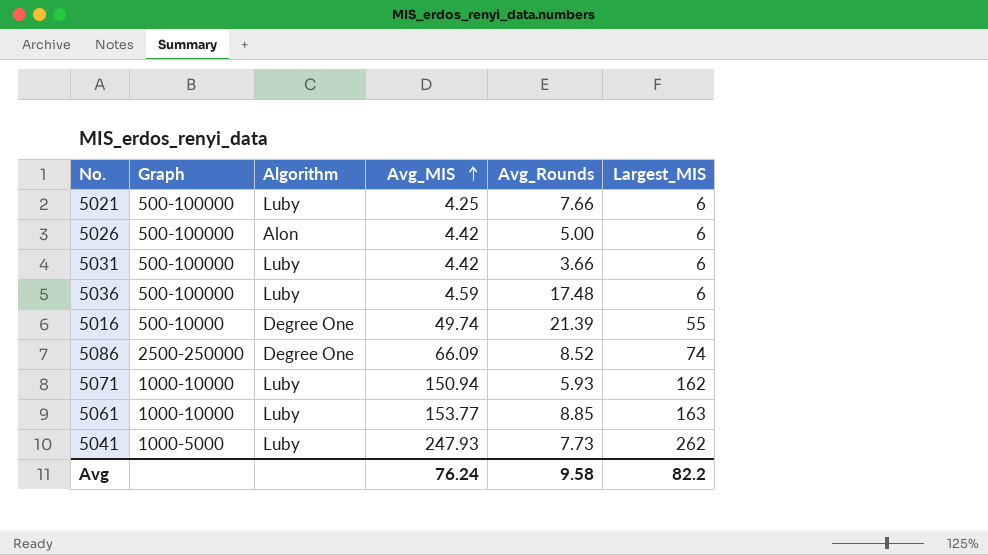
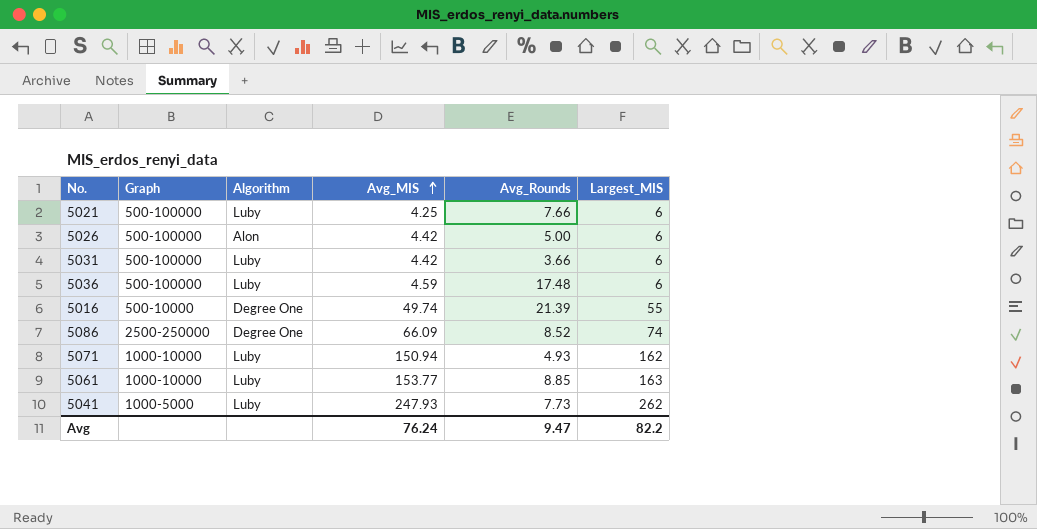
5071 | Avg_Rounds: 5.93 -> 4.93
Avg | Avg_Rounds: 9.58 -> 9.47

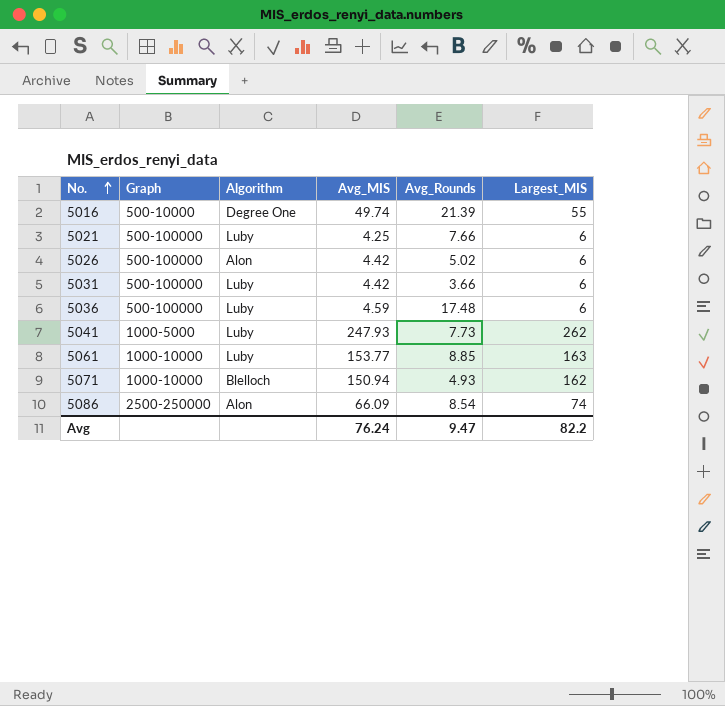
row order: Avg_MIS ascending -> No. ascending
5026 | Avg_Rounds: 5.00 -> 5.02
5071 | Algorithm: Luby -> Blelloch
5086 | Algorithm: Degree One -> Alon
5086 | Avg_Rounds: 8.52 -> 8.54

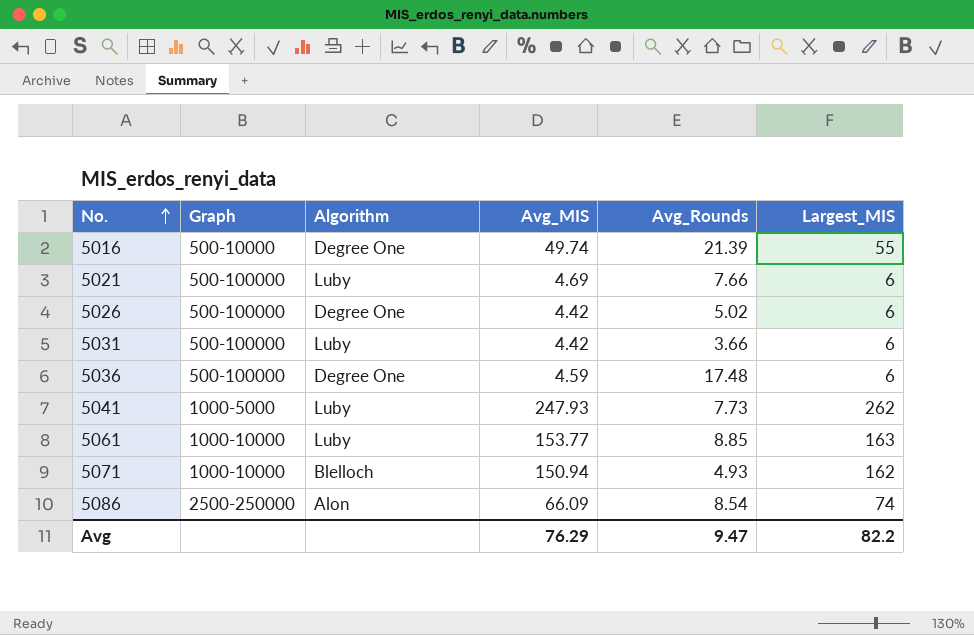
5021 | Avg_MIS: 4.25 -> 4.69
5026 | Algorithm: Alon -> Degree One
5036 | Algorithm: Luby -> Degree One
Avg | Avg_MIS: 76.24 -> 76.29

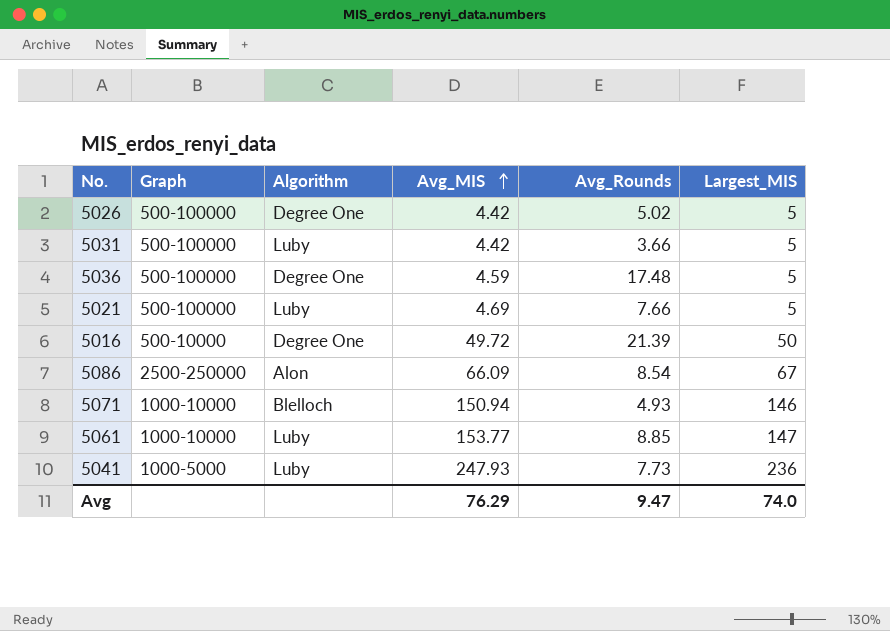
row order: No. ascending -> Avg_MIS ascending
5026 | Largest_MIS: 6 -> 5
5031 | Largest_MIS: 6 -> 5
5036 | Largest_MIS: 6 -> 5
5021 | Largest_MIS: 6 -> 5
5016 | Avg_MIS: 49.74 -> 49.72
5016 | Largest_MIS: 55 -> 50
5086 | Largest_MIS: 74 -> 67
5071 | Largest_MIS: 162 -> 146
5061 | Largest_MIS: 163 -> 147
5041 | Largest_MIS: 262 -> 236
Avg | Largest_MIS: 82.2 -> 74.0

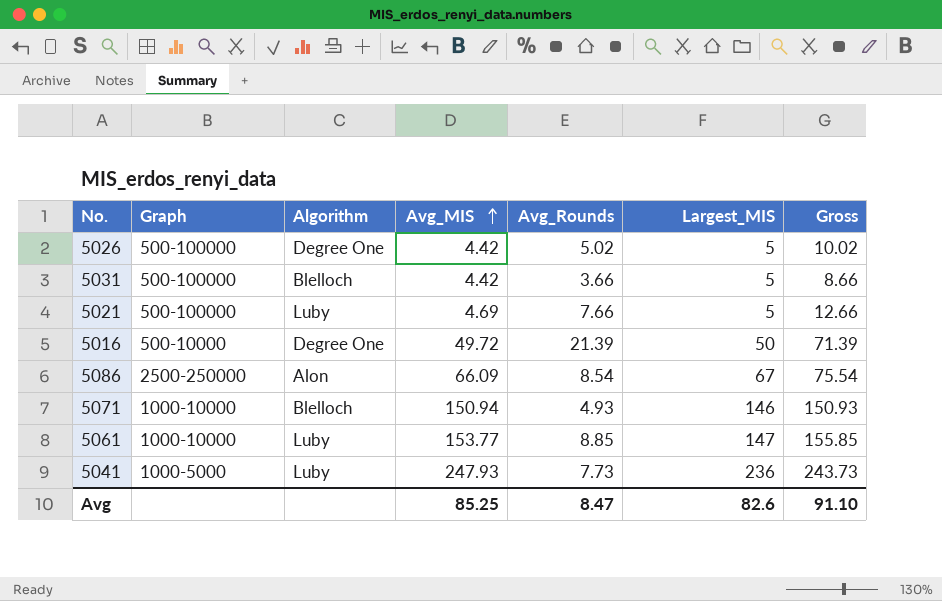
column Gross | formula: none -> [Avg_Rounds] + [Largest_MIS]
row 5036: 500-100000 | Degree One | 4.59 | 17.48 | 5 -> none
5031 | Algorithm: Luby -> Blelloch
Avg | Avg_MIS: 76.29 -> 85.25
Avg | Avg_Rounds: 9.47 -> 8.47
Avg | Largest_MIS: 74.0 -> 82.6

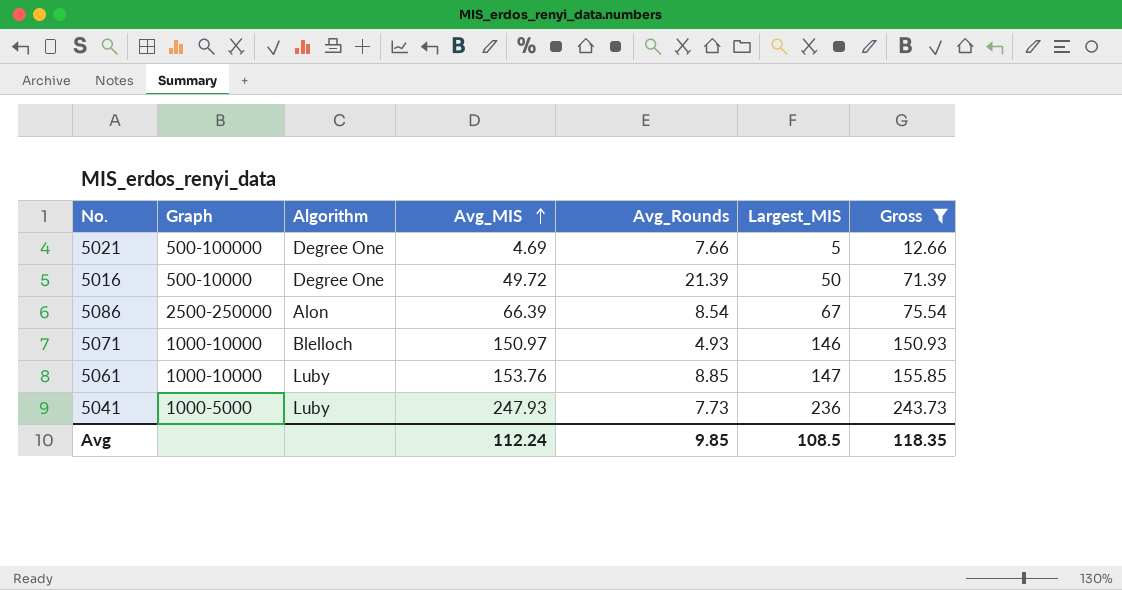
filter: none -> Gross >= 12.66
5021 | Algorithm: Luby -> Degree One
5086 | Avg_MIS: 66.09 -> 66.39
5071 | Avg_MIS: 150.94 -> 150.97
5061 | Avg_MIS: 153.77 -> 153.76
Avg | Avg_MIS: 85.25 -> 112.24
Avg | Avg_Rounds: 8.47 -> 9.85
Avg | Largest_MIS: 82.6 -> 108.5
Avg | Gross: 91.10 -> 118.35

